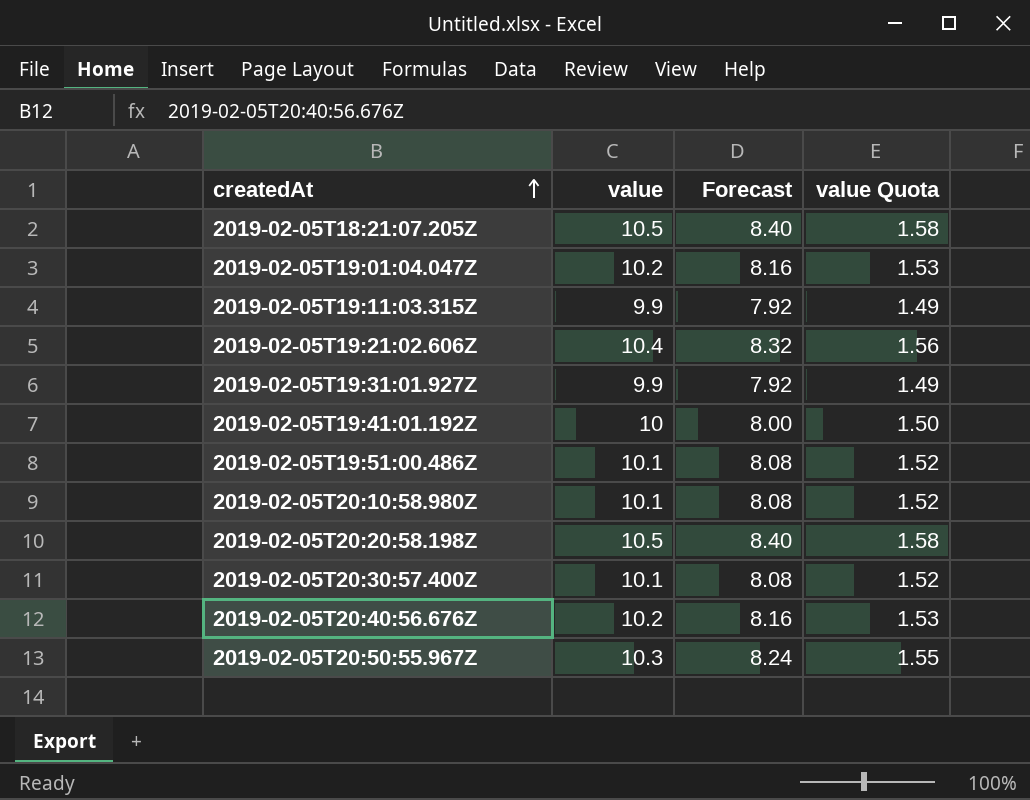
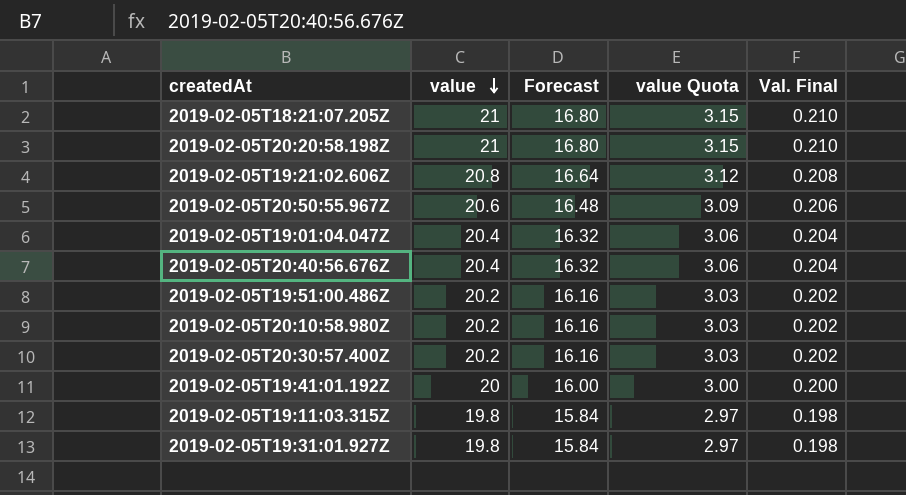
row order: createdAt ascending -> value descending
column Val. Final | formula: none -> [value] * 0.01
2019-02-05T18:21:07.205Z | value: 10.5 -> 21
2019-02-05T18:21:07.205Z | Forecast: 8.40 -> 16.80
2019-02-05T18:21:07.205Z | value Quota: 1.58 -> 3.15
2019-02-05T20:20:58.198Z | value: 10.5 -> 21
2019-02-05T20:20:58.198Z | Forecast: 8.40 -> 16.80
2019-02-05T20:20:58.198Z | value Quota: 1.58 -> 3.15
2019-02-05T19:21:02.606Z | value: 10.4 -> 20.8
2019-02-05T19:21:02.606Z | Forecast: 8.32 -> 16.64
2019-02-05T19:21:02.606Z | value Quota: 1.56 -> 3.12
2019-02-05T20:50:55.967Z | value: 10.3 -> 20.6
2019-02-05T20:50:55.967Z | Forecast: 8.24 -> 16.48
2019-02-05T20:50:55.967Z | value Quota: 1.55 -> 3.09
2019-02-05T19:01:04.047Z | value: 10.2 -> 20.4
2019-02-05T19:01:04.047Z | Forecast: 8.16 -> 16.32
2019-02-05T19:01:04.047Z | value Quota: 1.53 -> 3.06
2019-02-05T20:40:56.676Z | value: 10.2 -> 20.4
2019-02-05T20:40:56.676Z | Forecast: 8.16 -> 16.32
2019-02-05T20:40:56.676Z | value Quota: 1.53 -> 3.06
2019-02-05T19:51:00.486Z | value: 10.1 -> 20.2
2019-02-05T19:51:00.486Z | Forecast: 8.08 -> 16.16
2019-02-05T19:51:00.486Z | value Quota: 1.52 -> 3.03
2019-02-05T20:10:58.980Z | value: 10.1 -> 20.2
2019-02-05T20:10:58.980Z | Forecast: 8.08 -> 16.16
2019-02-05T20:10:58.980Z | value Quota: 1.52 -> 3.03
2019-02-05T20:30:57.400Z | value: 10.1 -> 20.2
2019-02-05T20:30:57.400Z | Forecast: 8.08 -> 16.16
2019-02-05T20:30:57.400Z | value Quota: 1.52 -> 3.03
2019-02-05T19:41:01.192Z | value: 10 -> 20
2019-02-05T19:41:01.192Z | Forecast: 8.00 -> 16.00
2019-02-05T19:41:01.192Z | value Quota: 1.50 -> 3.00
2019-02-05T19:11:03.315Z | value: 9.9 -> 19.8
2019-02-05T19:11:03.315Z | Forecast: 7.92 -> 15.84
2019-02-05T19:11:03.315Z | value Quota: 1.49 -> 2.97
2019-02-05T19:31:01.927Z | value: 9.9 -> 19.8
2019-02-05T19:31:01.927Z | Forecast: 7.92 -> 15.84
2019-02-05T19:31:01.927Z | value Quota: 1.49 -> 2.97

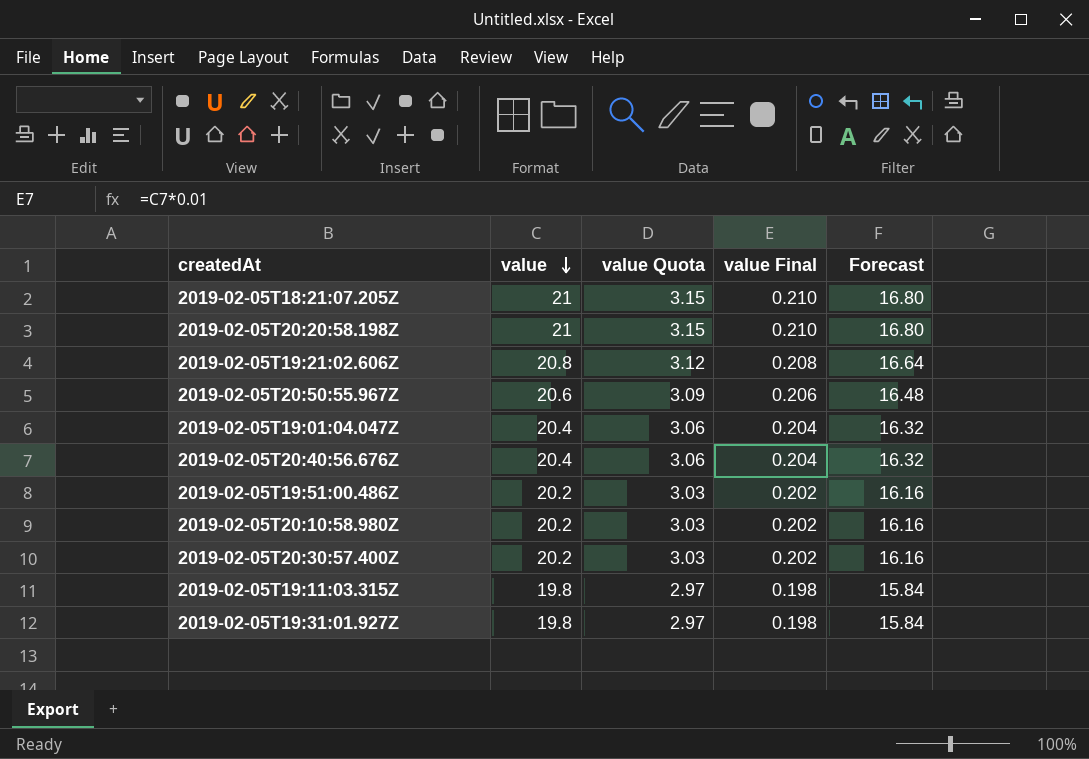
column name: Val. Final -> value Final
column Forecast | position: 3 -> 5
row 2019-02-05T19:41:01.192Z: 20 | 16.00 | 3.00 | 0.200 -> none

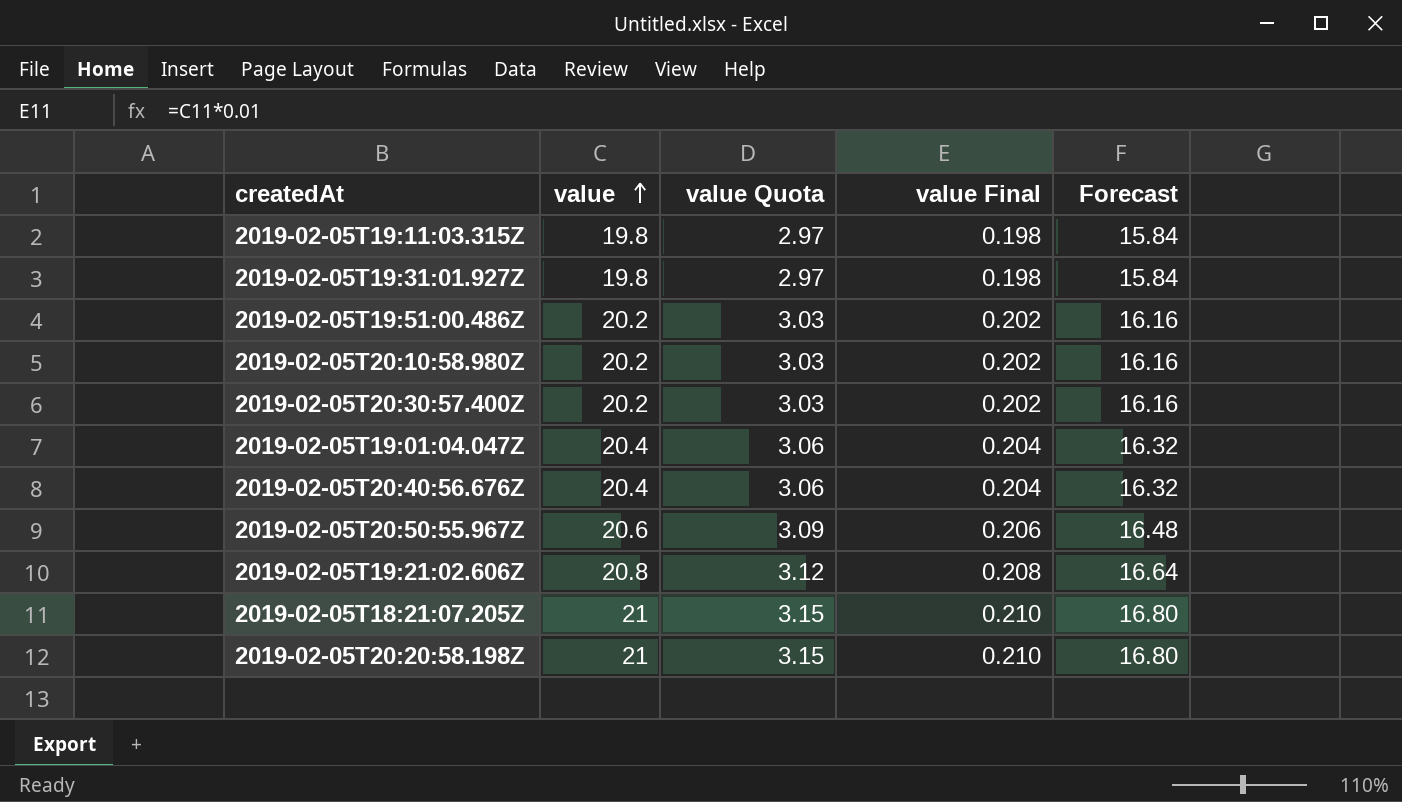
row order: value descending -> value ascending

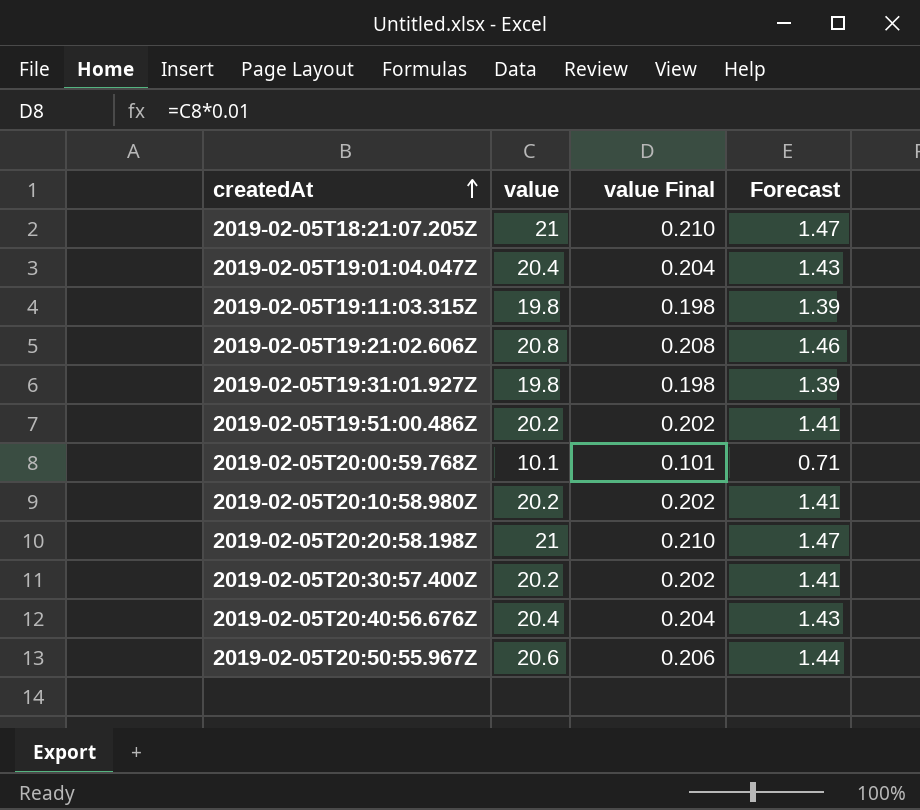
row order: value ascending -> createdAt ascending
column value Quota | formula: [value] * 0.15 -> none
column Forecast | formula: [value] * 0.8 -> [value] * 0.07
row 2019-02-05T20:00:59.768Z: none -> 10.1 | 0.101 | 0.71

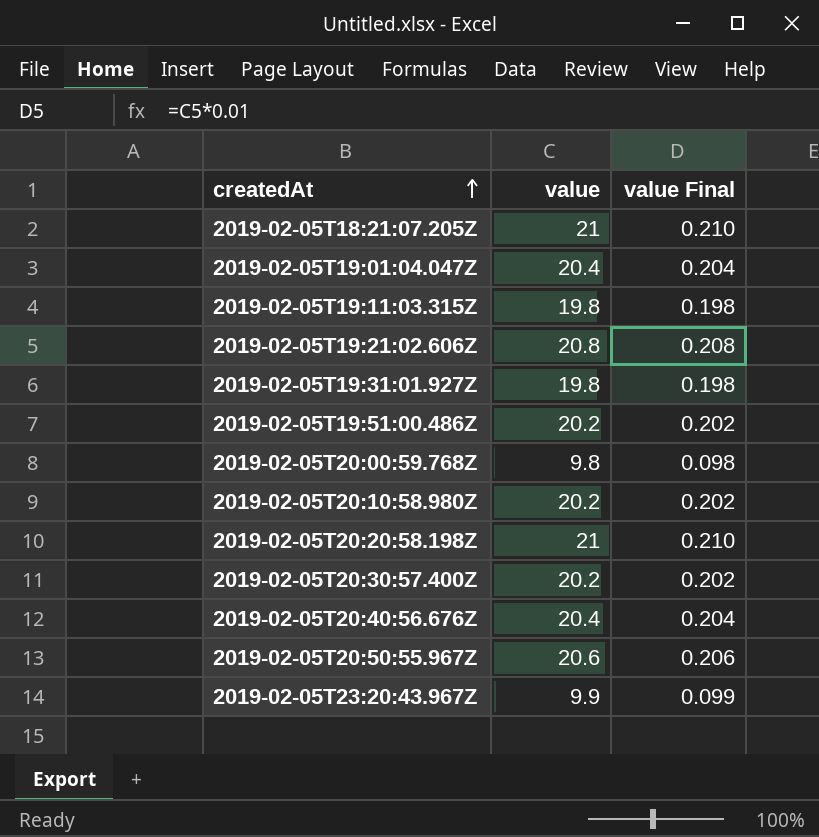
column Forecast | formula: [value] * 0.07 -> none
2019-02-05T20:00:59.768Z | value: 10.1 -> 9.8
2019-02-05T20:00:59.768Z | value Final: 0.101 -> 0.098
row 2019-02-05T23:20:43.967Z: none -> 9.9 | 0.099

